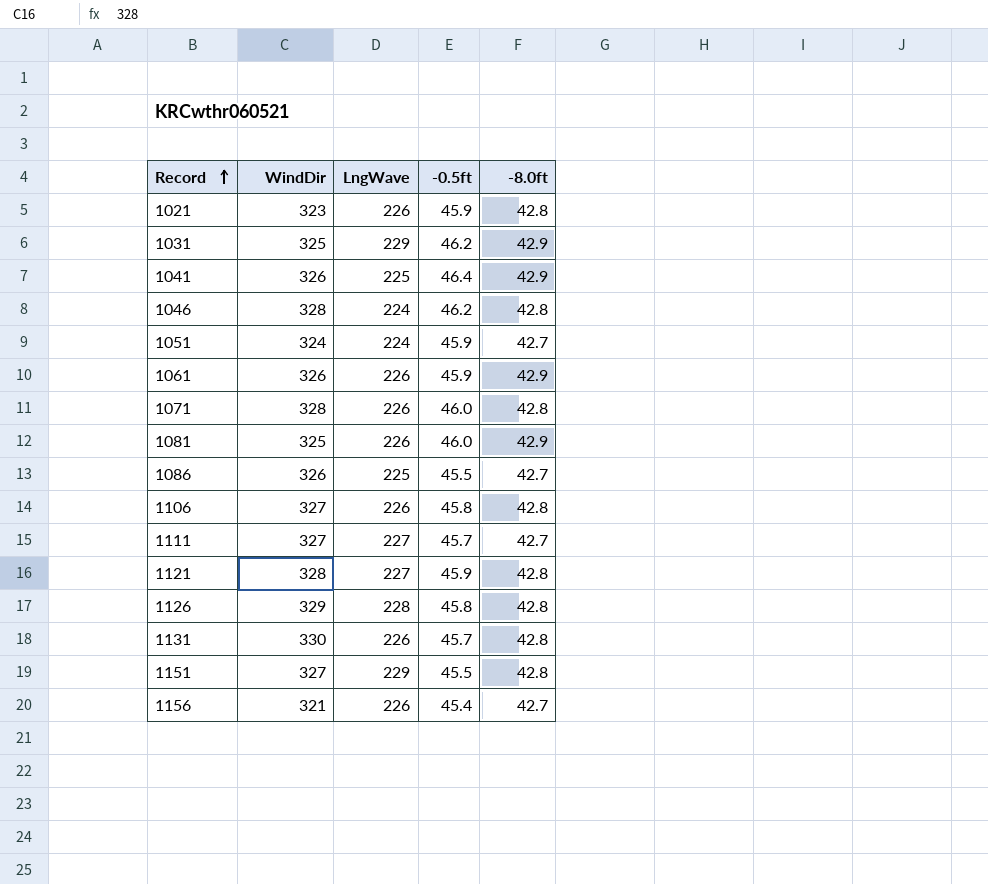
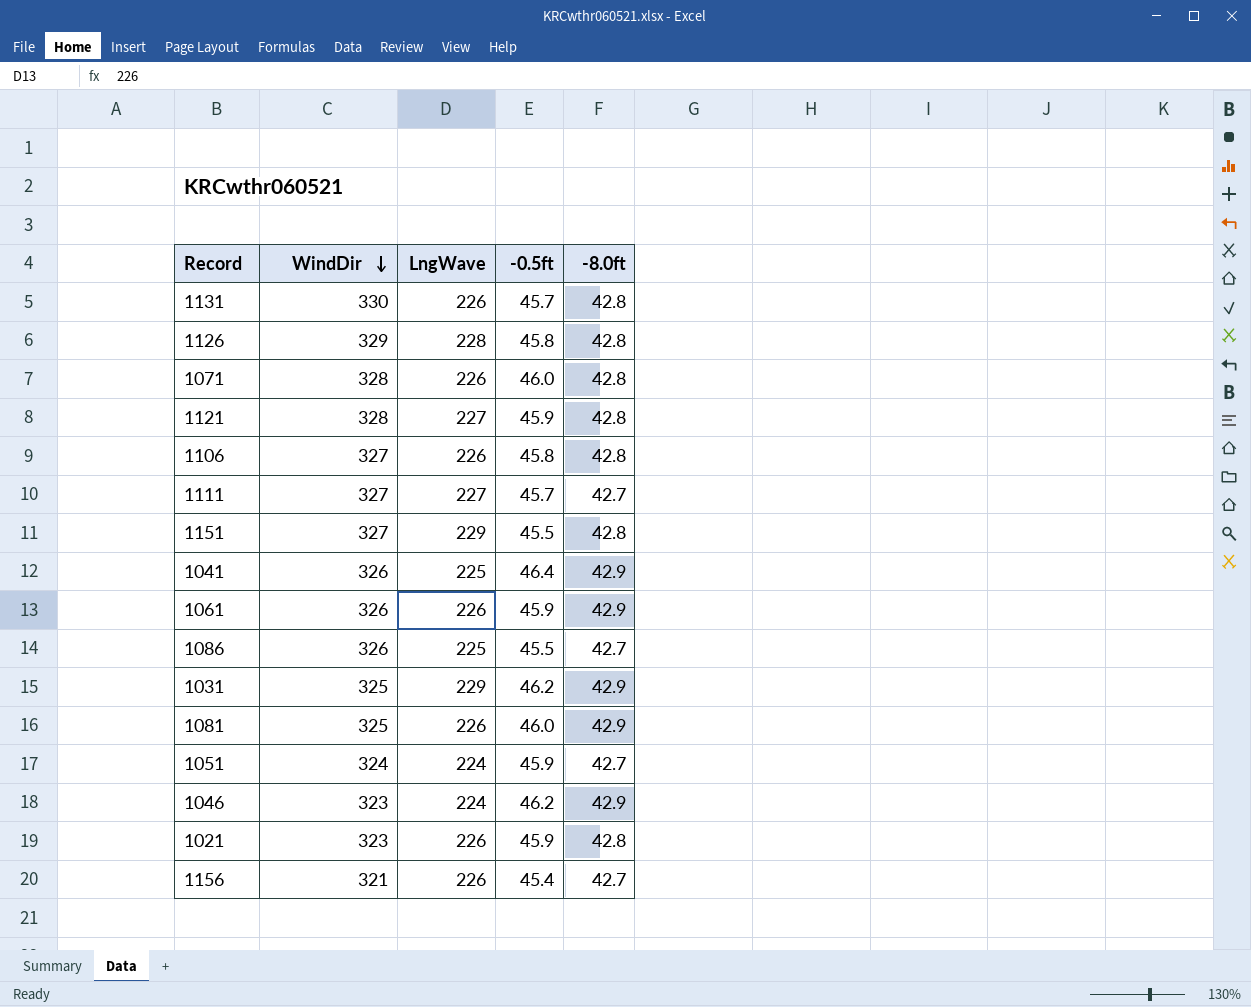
row order: Record ascending -> WindDir descending
1046 | WindDir: 328 -> 323
1046 | -8.0ft: 42.8 -> 42.9

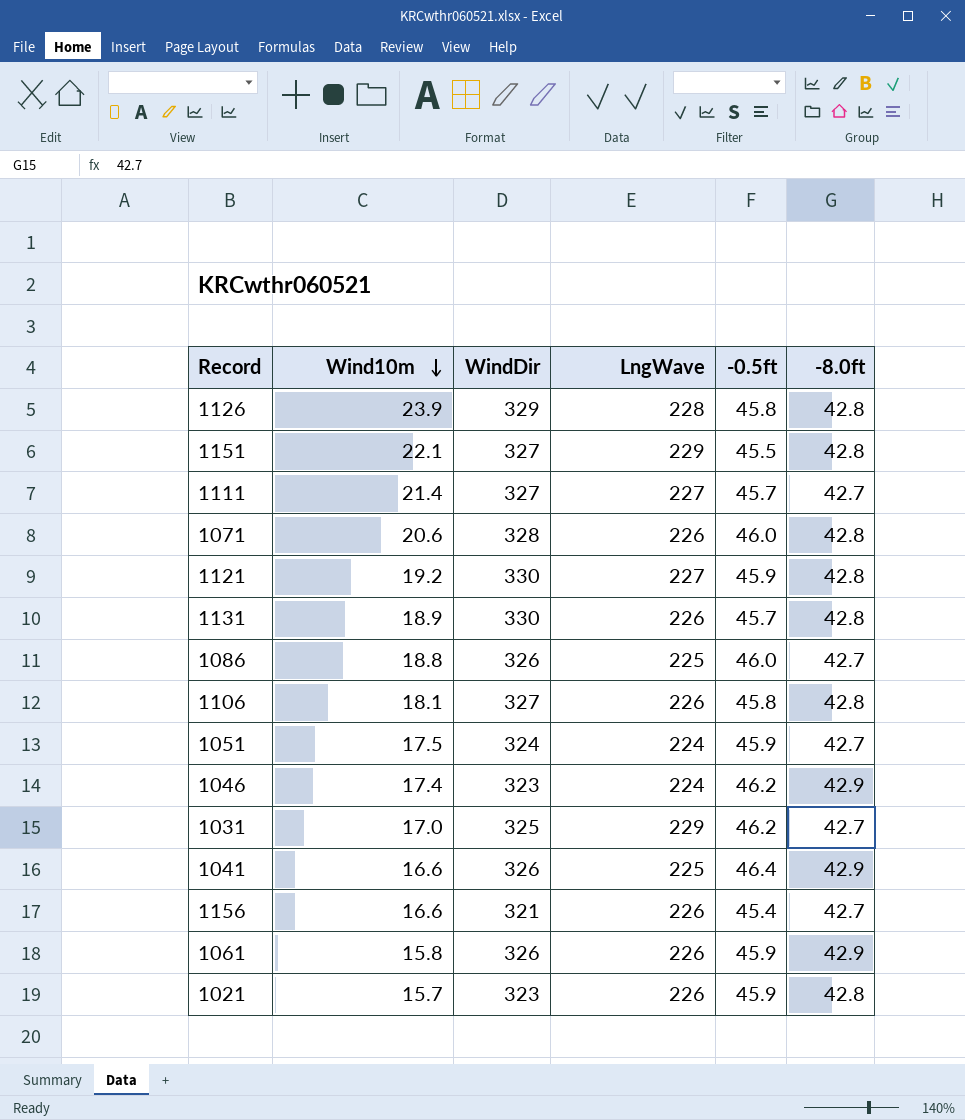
row order: WindDir descending -> Wind10m descending
column Wind10m | position: none -> 2
row 1081: 325 | 226 | 46.0 | 42.9 -> none
1121 | WindDir: 328 -> 330
1086 | -0.5ft: 45.5 -> 46.0
1031 | -8.0ft: 42.9 -> 42.7

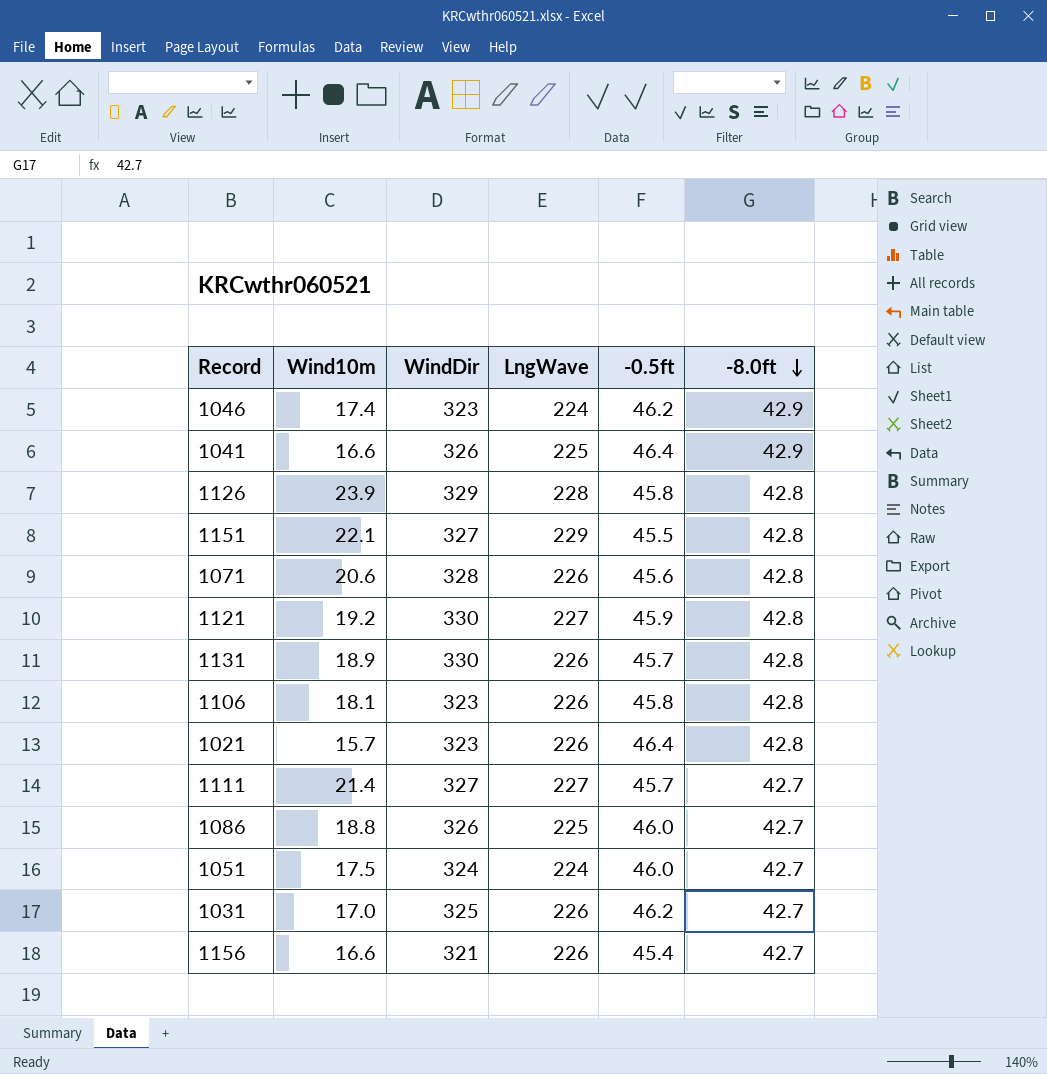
row order: Wind10m descending -> -8.0ft descending
row 1061: 15.8 | 326 | 226 | 45.9 | 42.9 -> none
1071 | -0.5ft: 46.0 -> 45.6
1106 | WindDir: 327 -> 323
1021 | -0.5ft: 45.9 -> 46.4
1051 | -0.5ft: 45.9 -> 46.0
1031 | LngWave: 229 -> 226

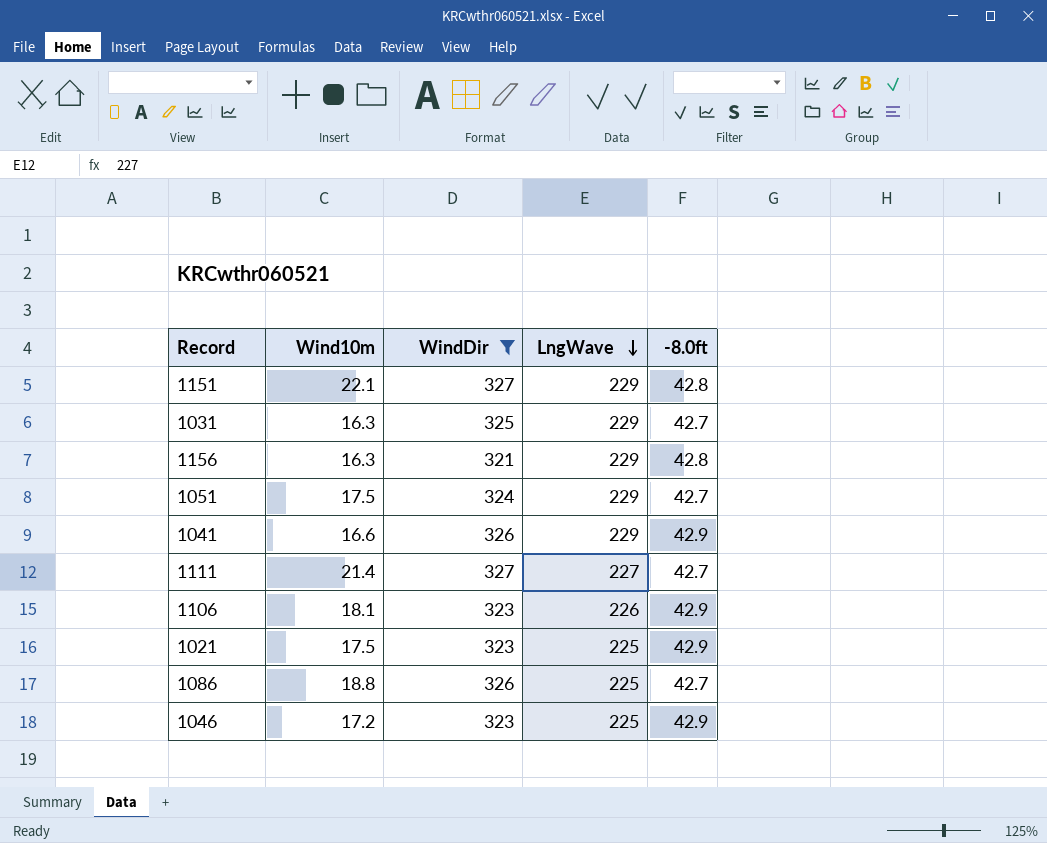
filter: none -> WindDir <= 327
row order: -8.0ft descending -> LngWave descending
column -0.5ft | position: 5 -> none
1031 | Wind10m: 17.0 -> 16.3
1031 | LngWave: 226 -> 229
1156 | Wind10m: 16.6 -> 16.3
1156 | LngWave: 226 -> 229
1156 | -8.0ft: 42.7 -> 42.8
1051 | LngWave: 224 -> 229
1041 | LngWave: 225 -> 229
1106 | -8.0ft: 42.8 -> 42.9
1021 | Wind10m: 15.7 -> 17.5
1021 | LngWave: 226 -> 225
1021 | -8.0ft: 42.8 -> 42.9
1046 | Wind10m: 17.4 -> 17.2
1046 | LngWave: 224 -> 225

